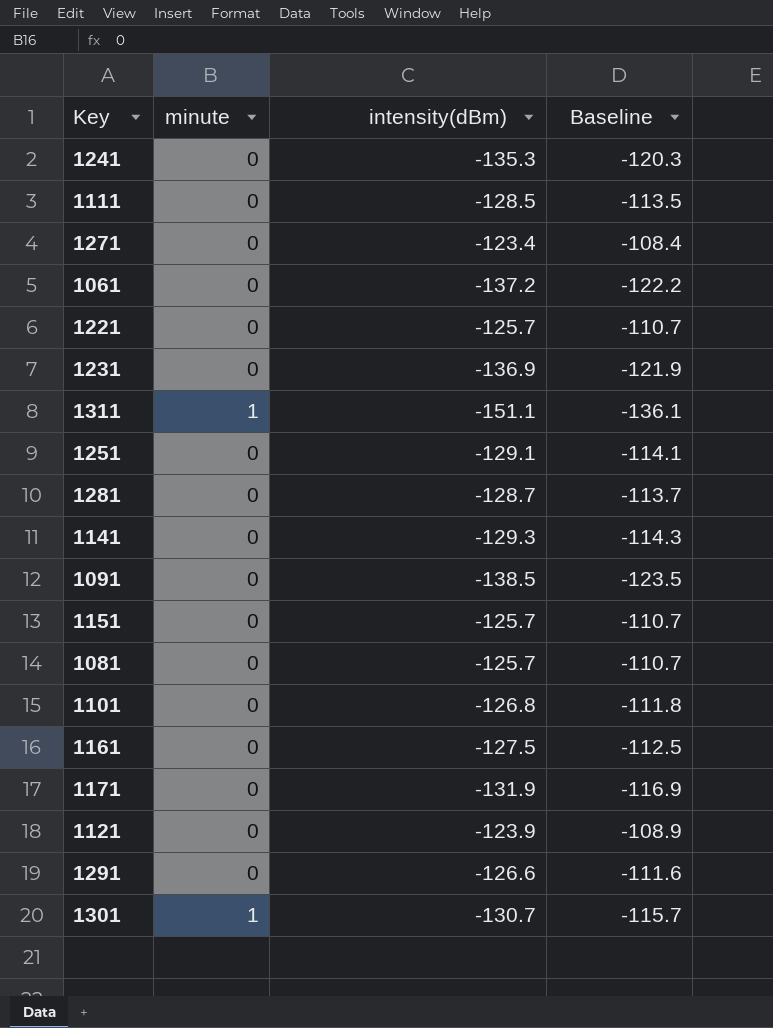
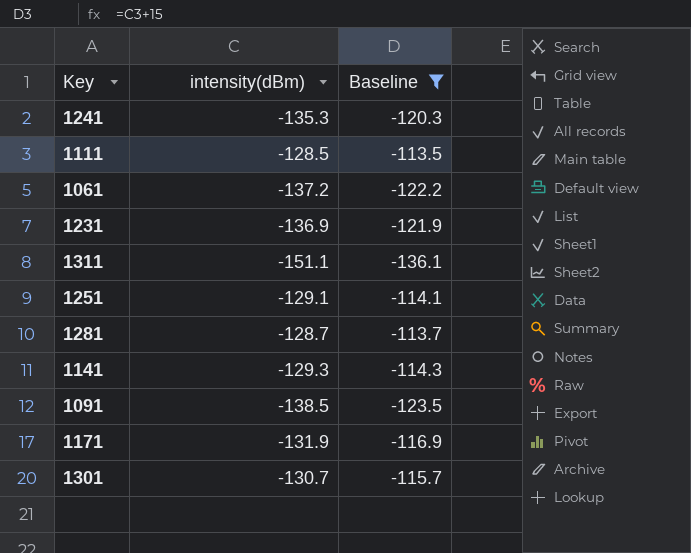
filter: none -> Baseline <= -113.5
column minute | position: 2 -> none

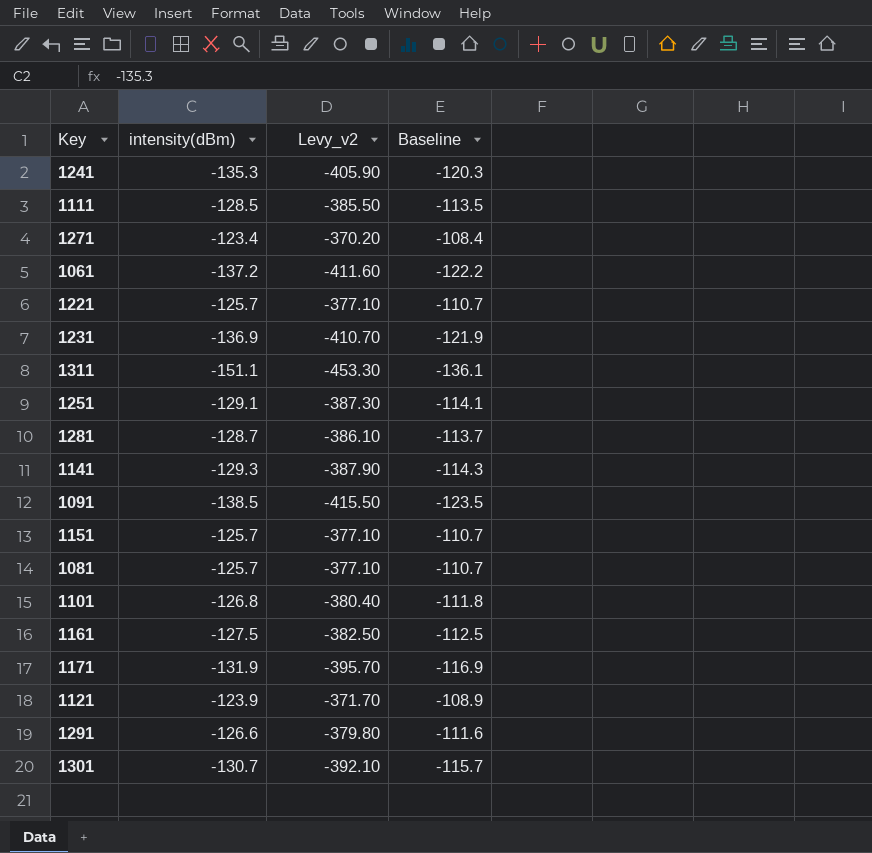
filter: Baseline <= -113.5 -> none
column Levy_v2 | formula: none -> [intensity(dBm)] * 3

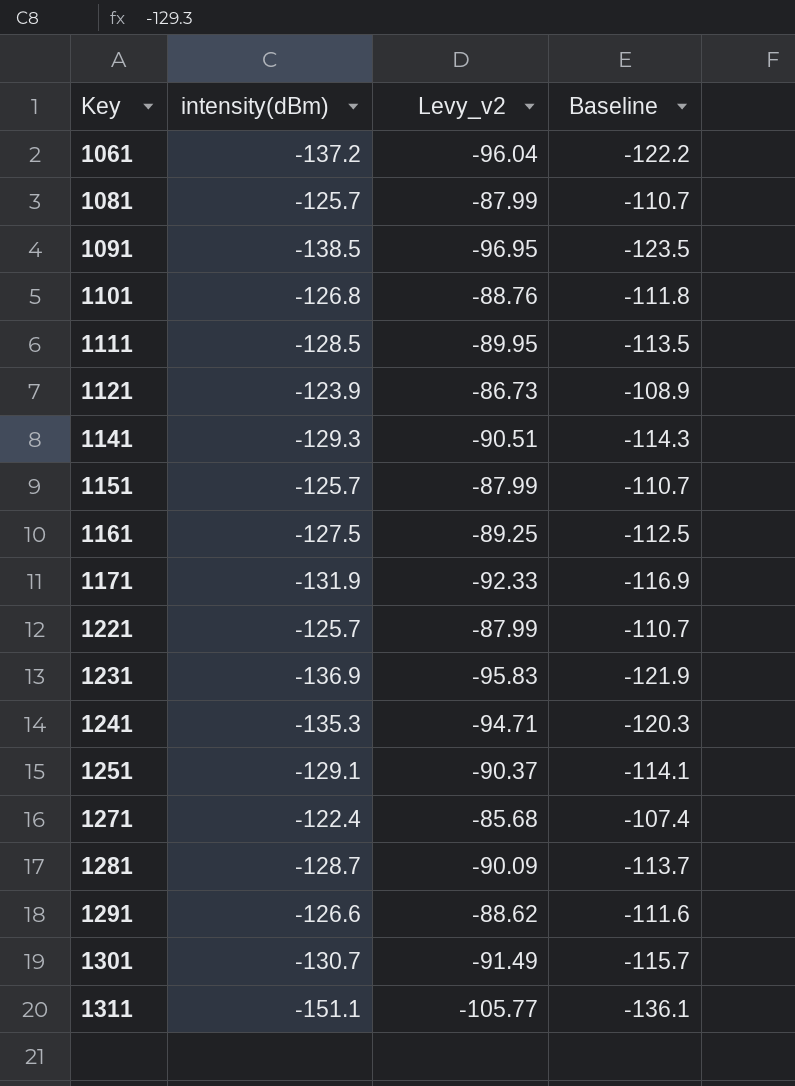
row order: none -> Key ascending
column Levy_v2 | formula: [intensity(dBm)] * 3 -> [intensity(dBm)] * 0.7
1271 | intensity(dBm): -123.4 -> -122.4
1271 | Baseline: -108.4 -> -107.4

